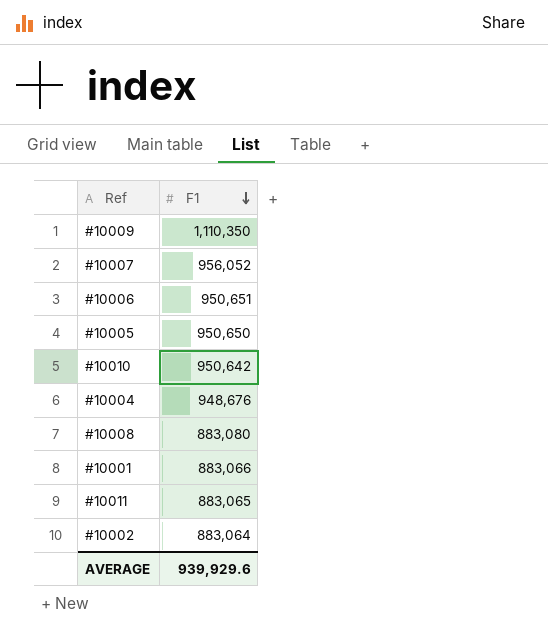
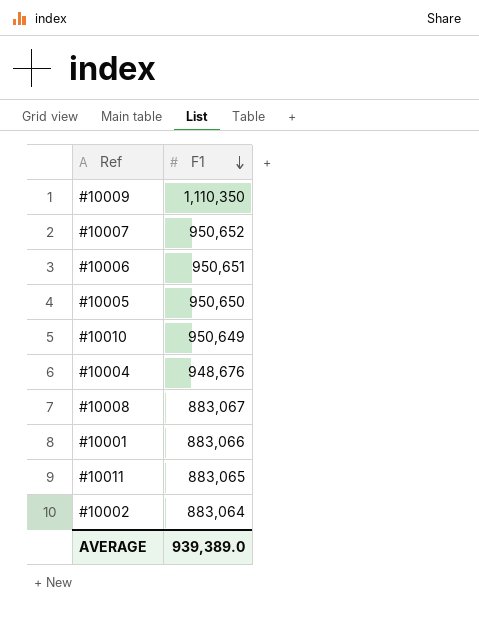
#10007 | F1: 956,052 -> 950,652
#10010 | F1: 950,642 -> 950,649
#10008 | F1: 883,080 -> 883,067
AVERAGE | F1: 939,929.6 -> 939,389.0

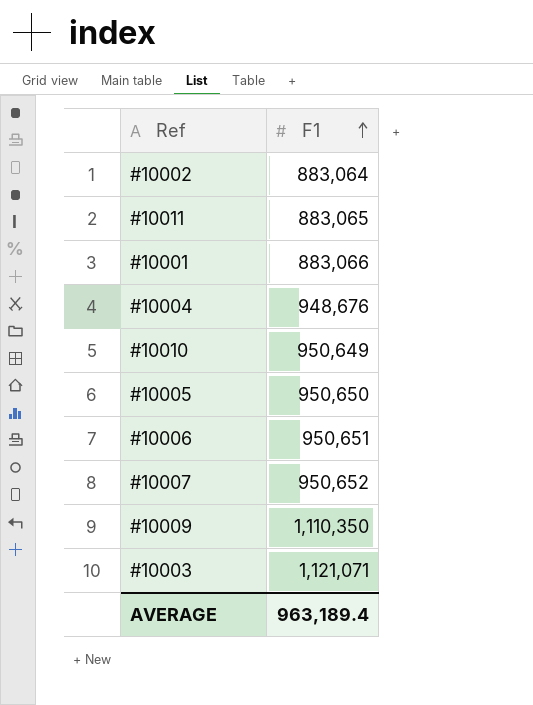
row order: F1 descending -> F1 ascending
row #10008: 883,067 -> none
row #10003: none -> 1,121,071
AVERAGE | F1: 939,389.0 -> 963,189.4

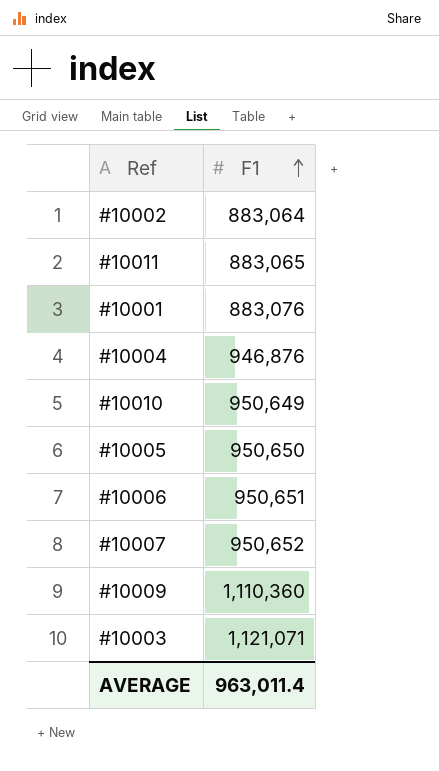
#10001 | F1: 883,066 -> 883,076
#10004 | F1: 948,676 -> 946,876
#10009 | F1: 1,110,350 -> 1,110,360
AVERAGE | F1: 963,189.4 -> 963,011.4

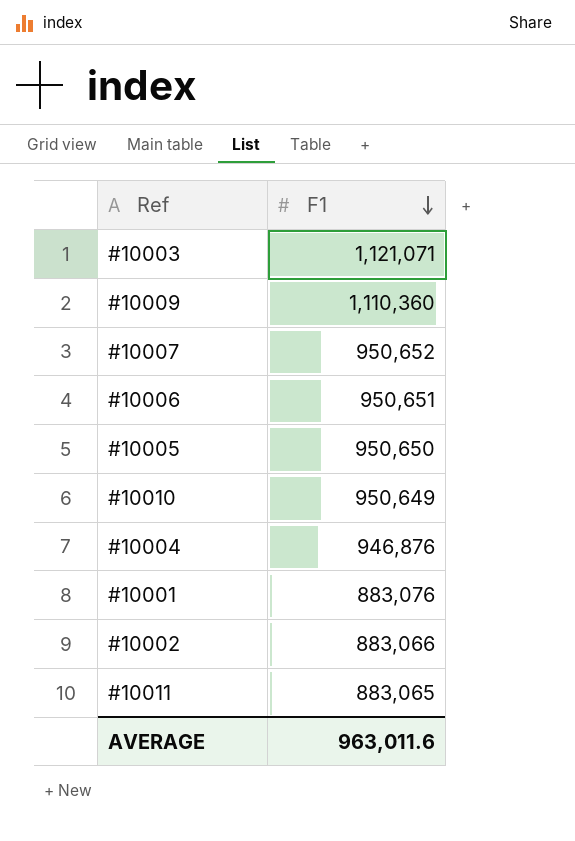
row order: F1 ascending -> F1 descending
#10002 | F1: 883,064 -> 883,066
AVERAGE | F1: 963,011.4 -> 963,011.6

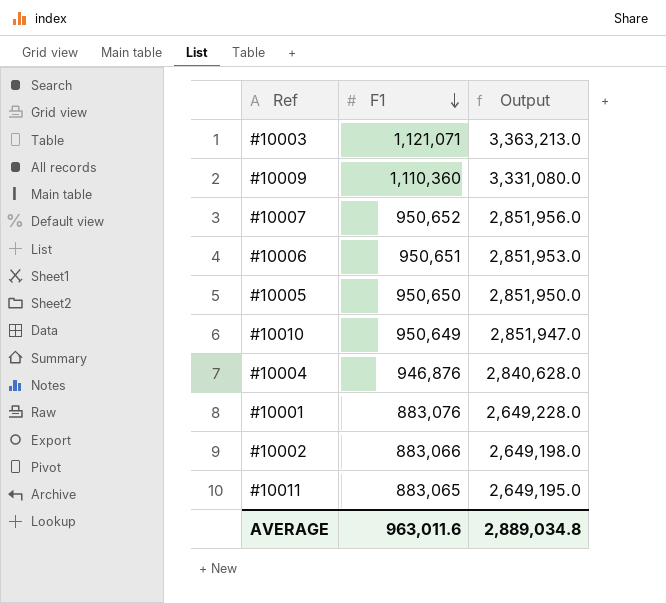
column Output | formula: none -> [F1] * 3

